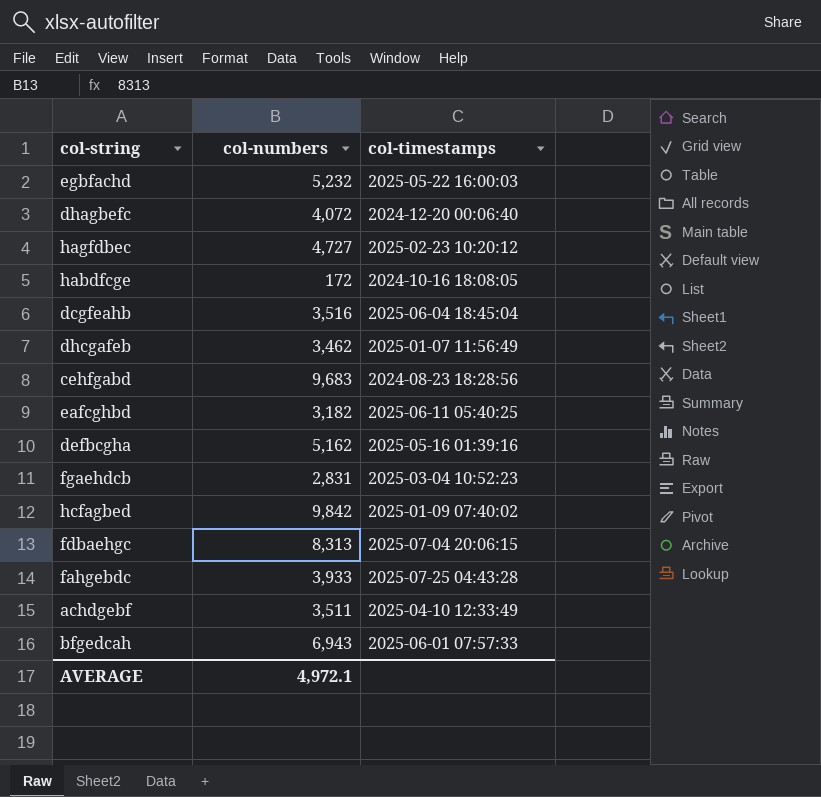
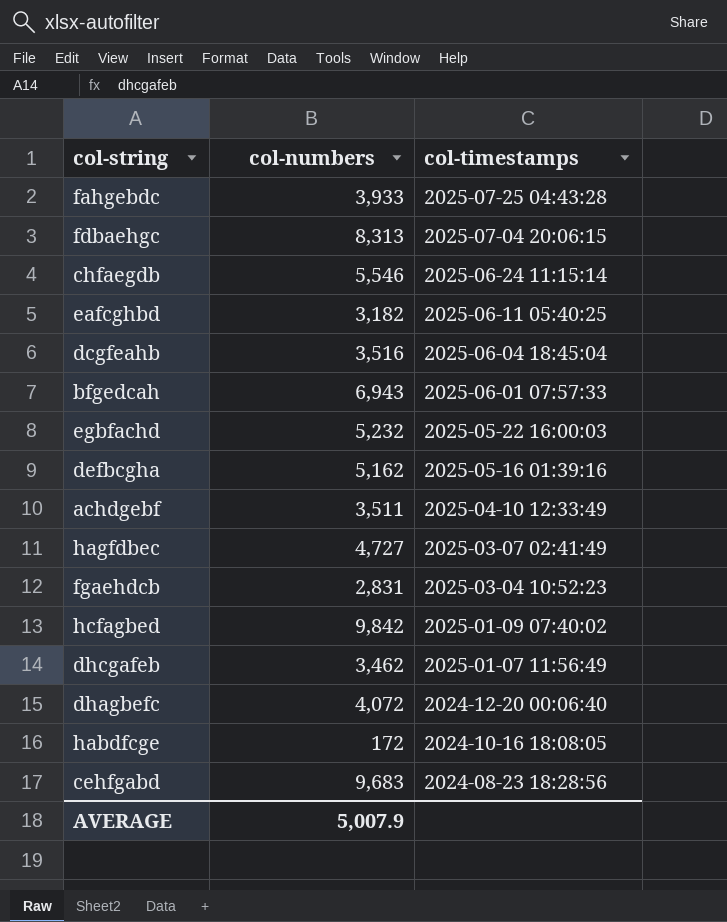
row order: none -> col-timestamps descending
row chfaegdb: none -> 5,546 | 2025-06-24 11:15:14
hagfdbec | col-timestamps: 2025-02-23 10:20:12 -> 2025-03-07 02:41:49
AVERAGE | col-numbers: 4,972.1 -> 5,007.9

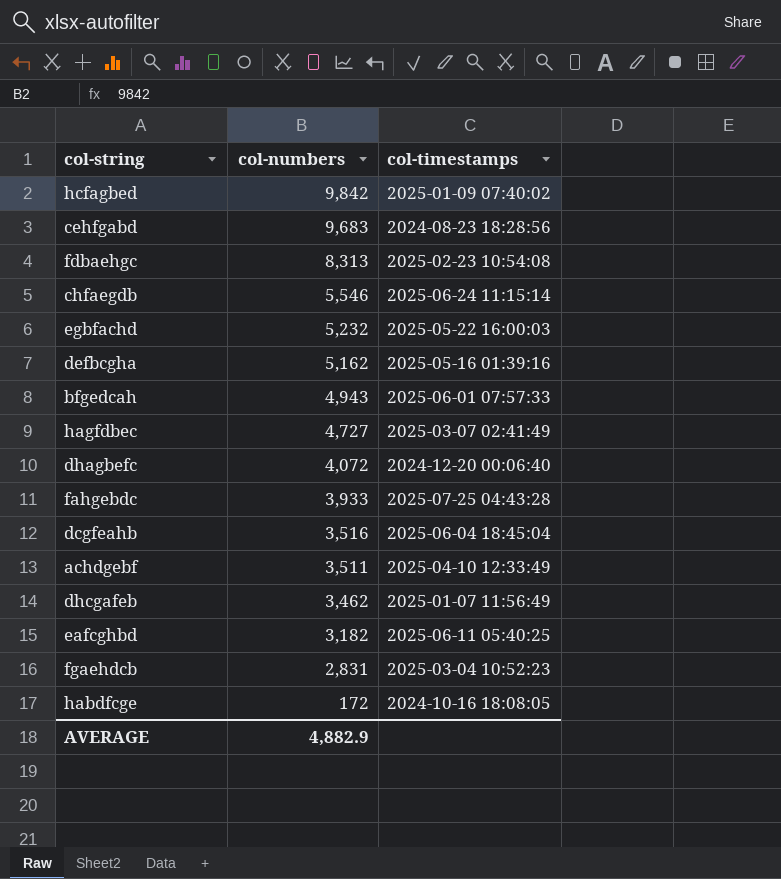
row order: col-timestamps descending -> col-numbers descending
fdbaehgc | col-timestamps: 2025-07-04 20:06:15 -> 2025-02-23 10:54:08
bfgedcah | col-numbers: 6,943 -> 4,943
AVERAGE | col-numbers: 5,007.9 -> 4,882.9

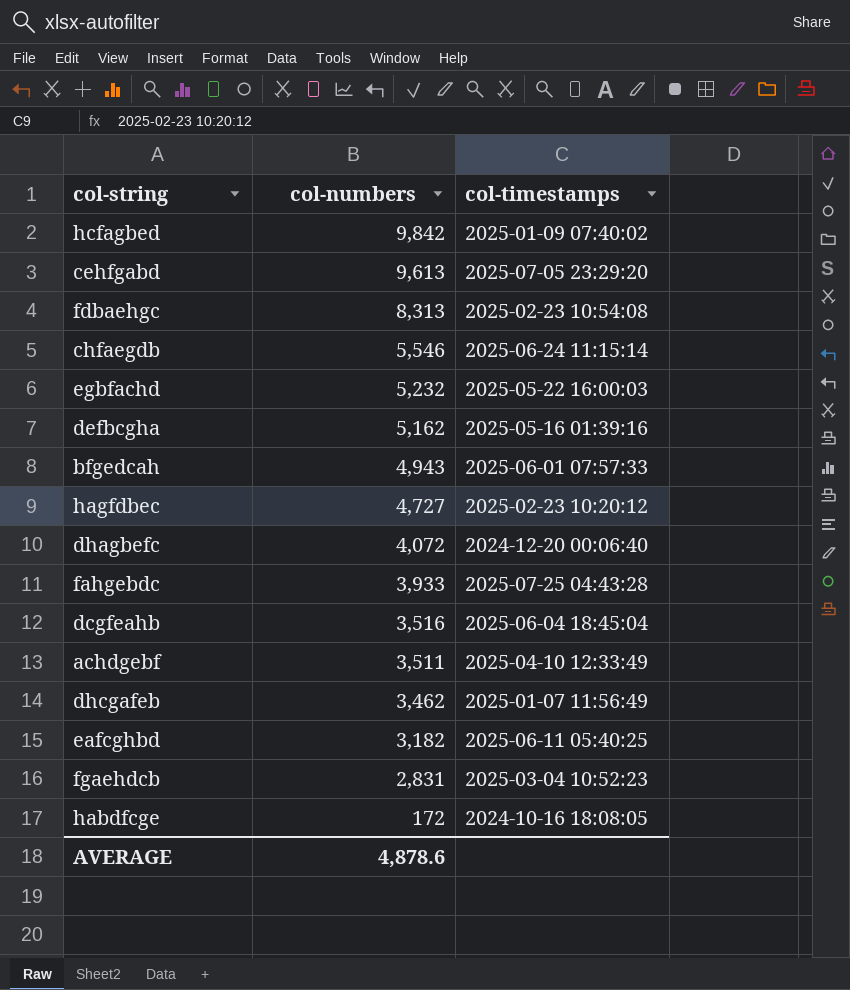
cehfgabd | col-numbers: 9,683 -> 9,613
cehfgabd | col-timestamps: 2024-08-23 18:28:56 -> 2025-07-05 23:29:20
hagfdbec | col-timestamps: 2025-03-07 02:41:49 -> 2025-02-23 10:20:12
AVERAGE | col-numbers: 4,882.9 -> 4,878.6

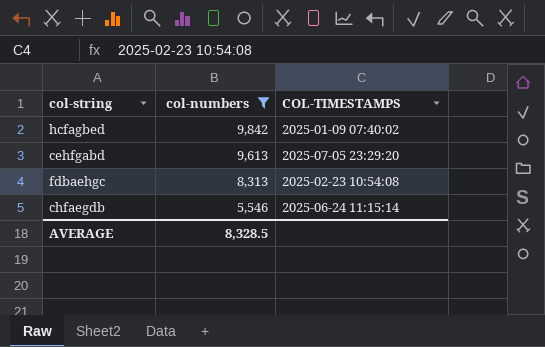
filter: none -> col-numbers >= 5,546
column name: col-timestamps -> COL-TIMESTAMPS
AVERAGE | col-numbers: 4,878.6 -> 8,328.5

